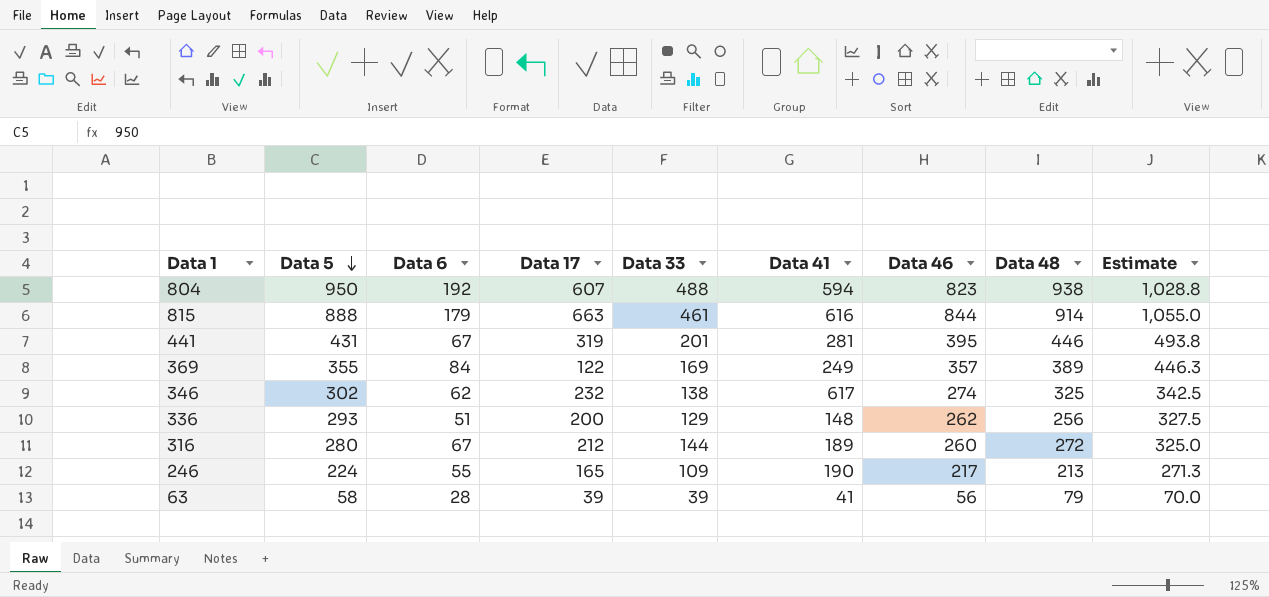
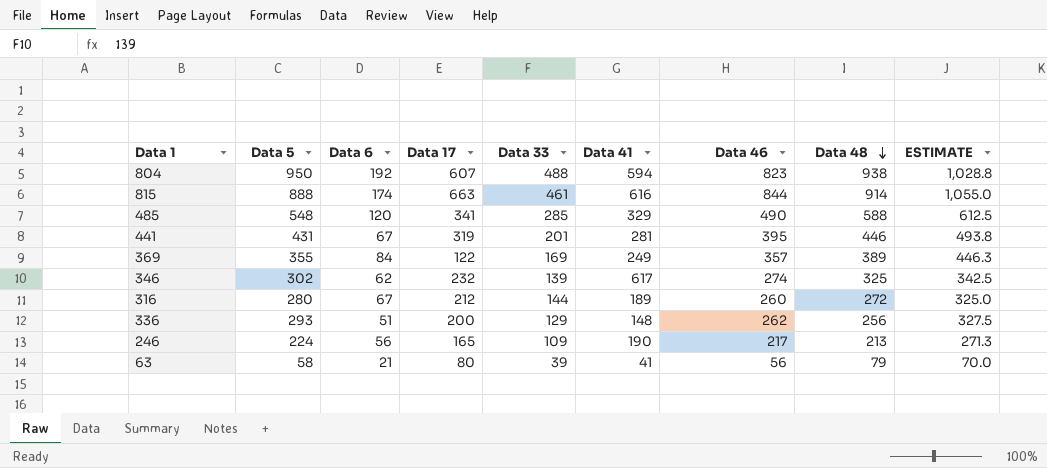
row order: Data 5 descending -> Data 48 descending
column name: Estimate -> ESTIMATE
815 | Data 6: 179 -> 174
row 485: none -> 548 | 120 | 341 | 285 | 329 | 490 | 588 | 612.5
346 | Data 33: 138 -> 139
246 | Data 6: 55 -> 56
63 | Data 6: 28 -> 21
63 | Data 17: 39 -> 80

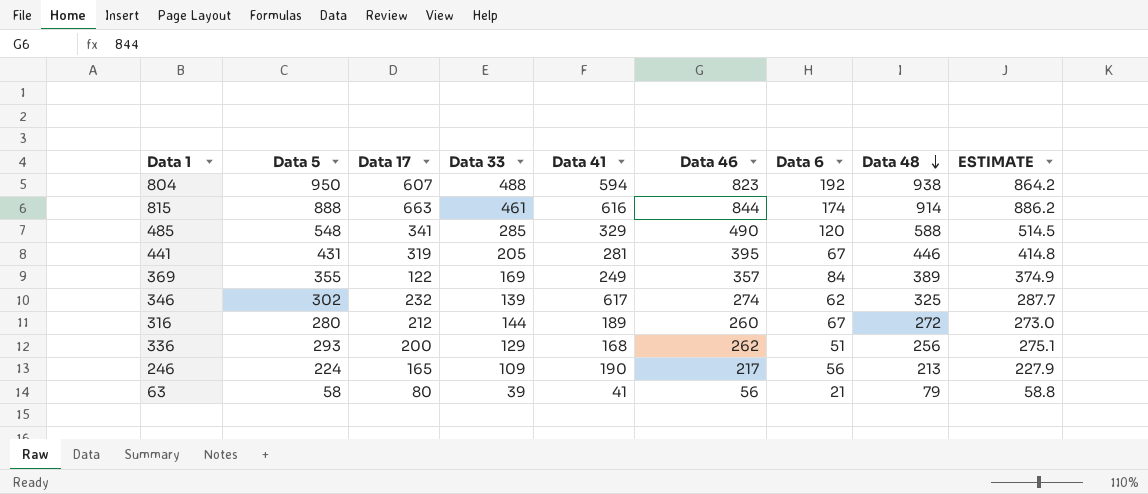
column Data 6 | position: 3 -> 7
column ESTIMATE | formula: [Data 46] * 1.25 -> [Data 46] * 1.05
441 | Data 33: 201 -> 205
336 | Data 41: 148 -> 168

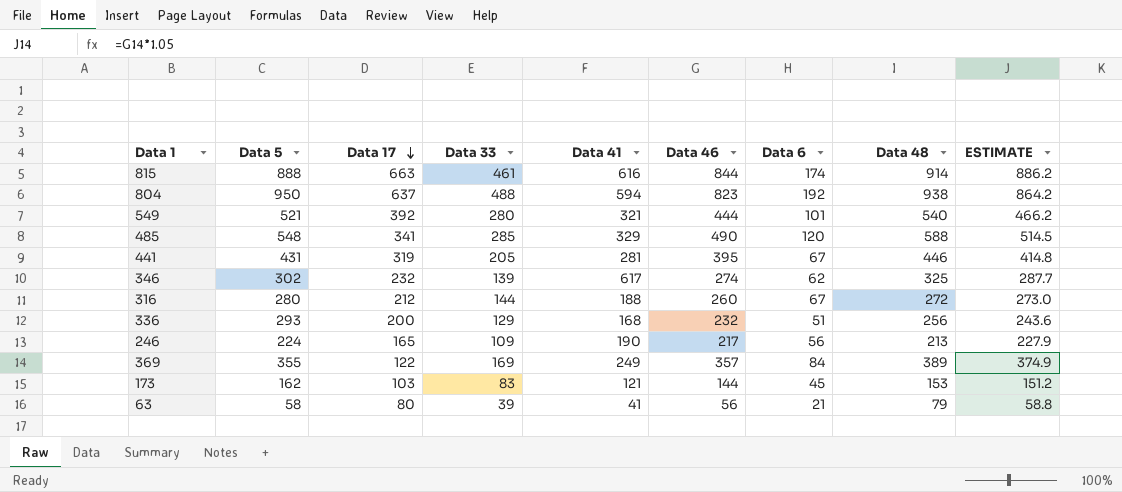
row order: Data 48 descending -> Data 17 descending
804 | Data 17: 607 -> 637
row 549: none -> 521 | 392 | 280 | 321 | 444 | 101 | 540 | 466.2
316 | Data 41: 189 -> 188
336 | Data 46: 262 -> 232
336 | ESTIMATE: 275.1 -> 243.6
row 173: none -> 162 | 103 | 83 | 121 | 144 | 45 | 153 | 151.2

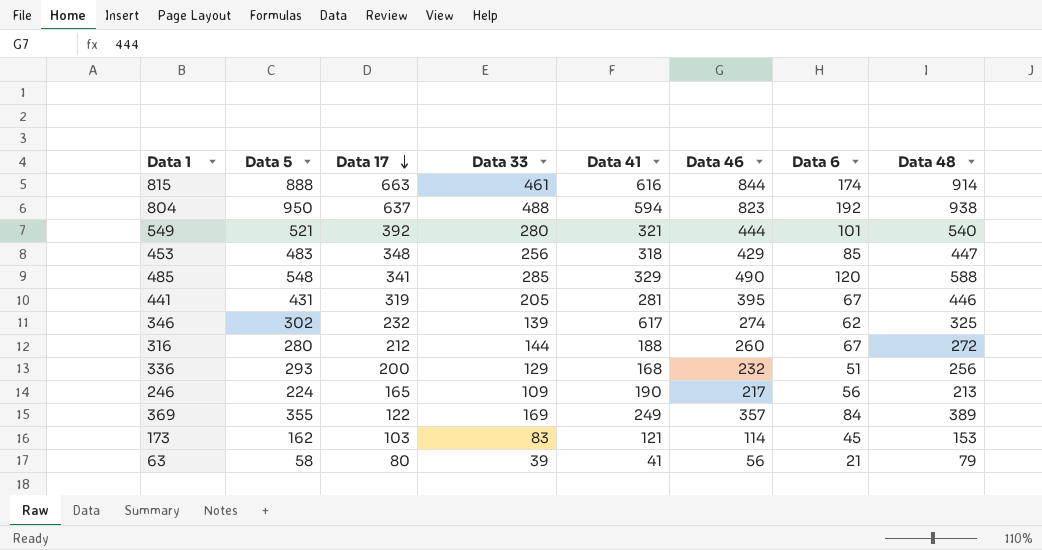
column ESTIMATE | formula: [Data 46] * 1.05 -> none
row 453: none -> 483 | 348 | 256 | 318 | 429 | 85 | 447
173 | Data 46: 144 -> 114

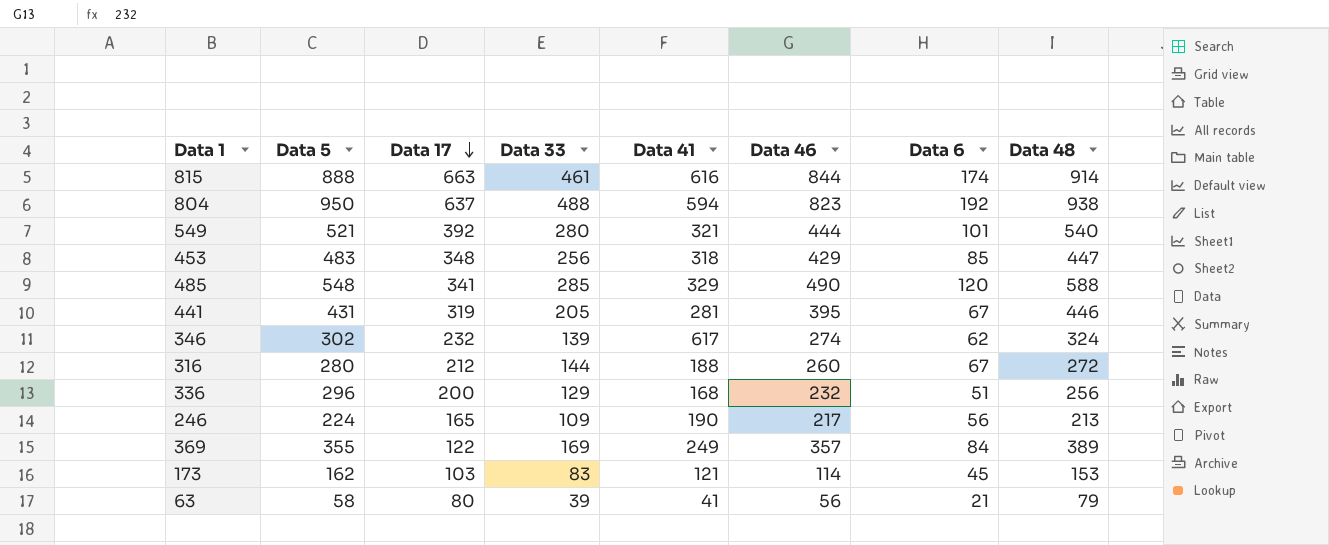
346 | Data 48: 325 -> 324
336 | Data 5: 293 -> 296

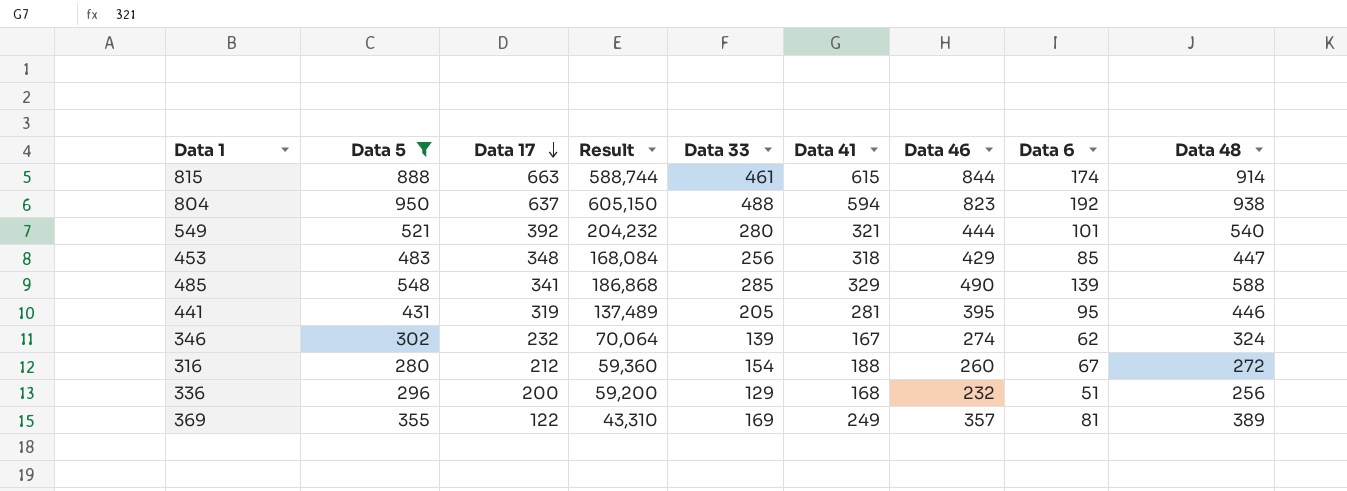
filter: none -> Data 5 >= 280
column Result | formula: none -> [Data 5] * [Data 17]
815 | Data 41: 616 -> 615
485 | Data 6: 120 -> 139
441 | Data 6: 67 -> 95
346 | Data 41: 617 -> 167
316 | Data 33: 144 -> 154
369 | Data 6: 84 -> 81

